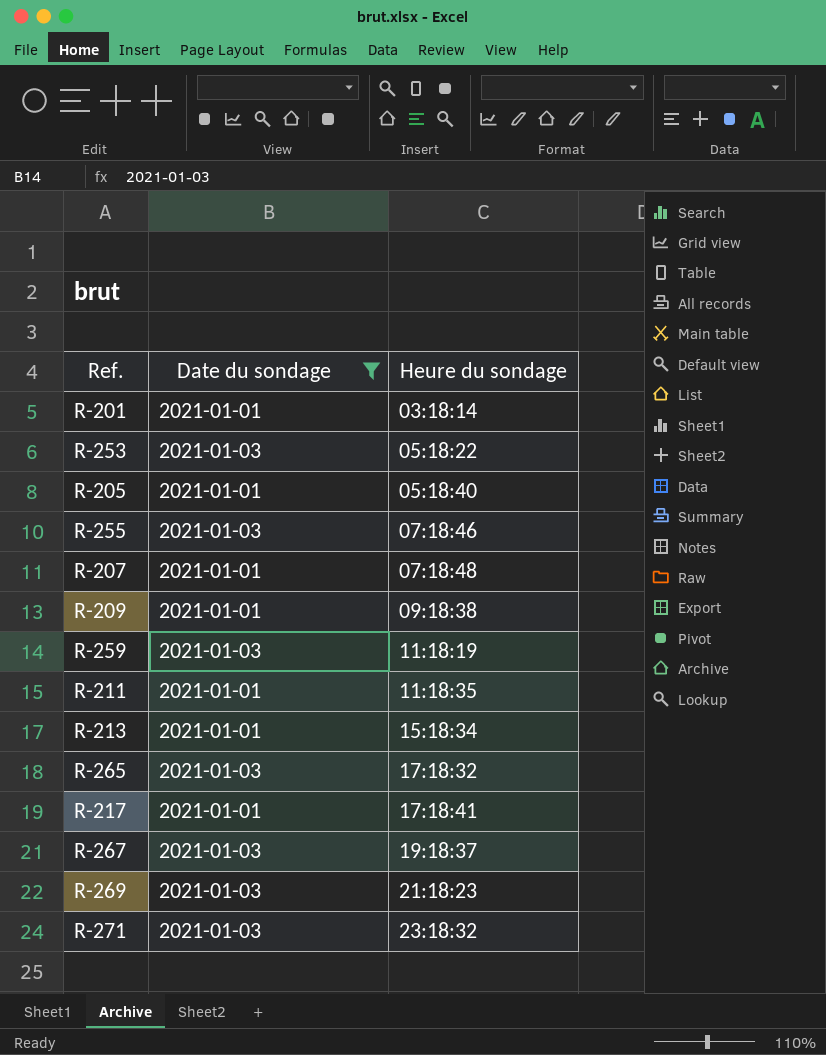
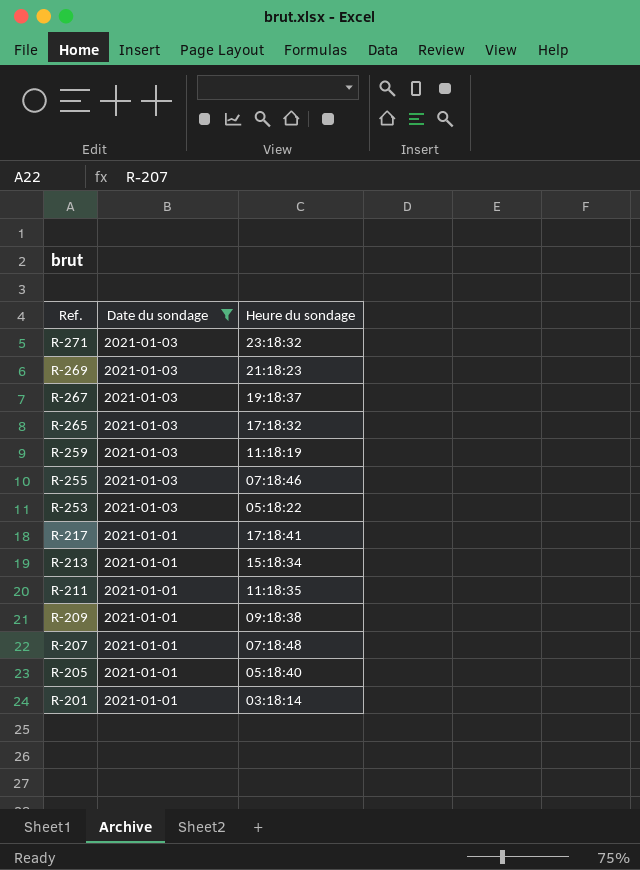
row order: Heure du sondage ascending -> Ref. descending

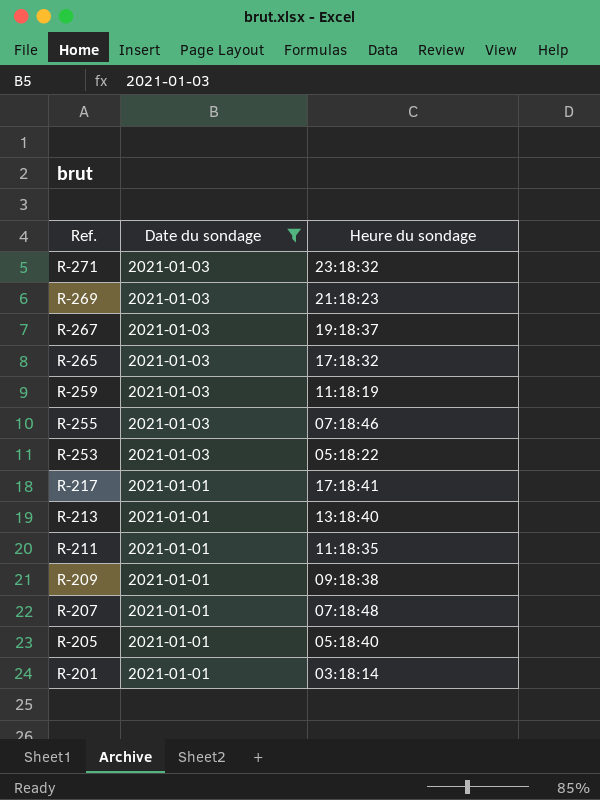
R-213 | Heure du sondage: 15:18:34 -> 13:18:40

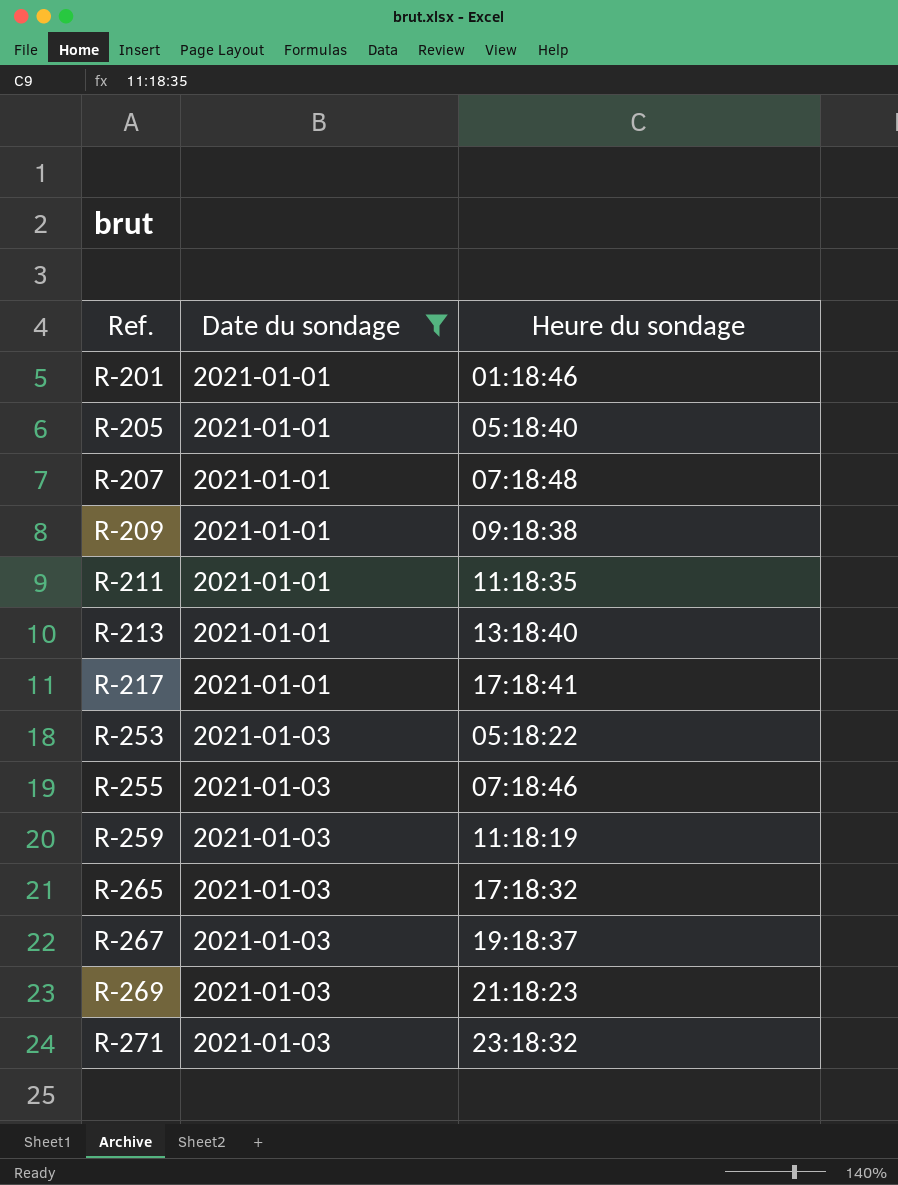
row order: Ref. descending -> Ref. ascending
R-201 | Heure du sondage: 03:18:14 -> 01:18:46

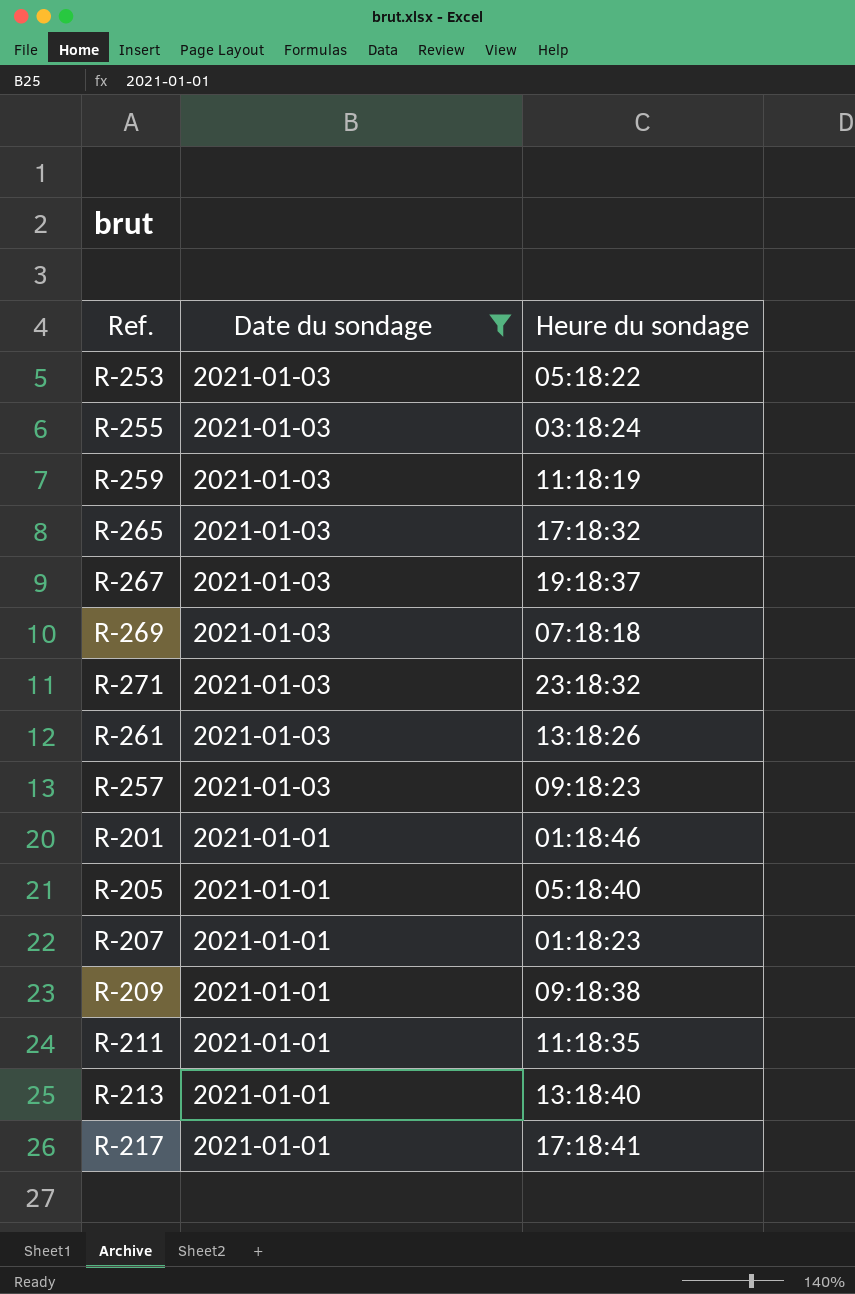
row order: Ref. ascending -> Date du sondage descending
R-255 | Heure du sondage: 07:18:46 -> 03:18:24
R-269 | Heure du sondage: 21:18:23 -> 07:18:18
row R-261: none -> 2021-01-03 | 13:18:26
row R-257: none -> 2021-01-03 | 09:18:23
R-207 | Heure du sondage: 07:18:48 -> 01:18:23

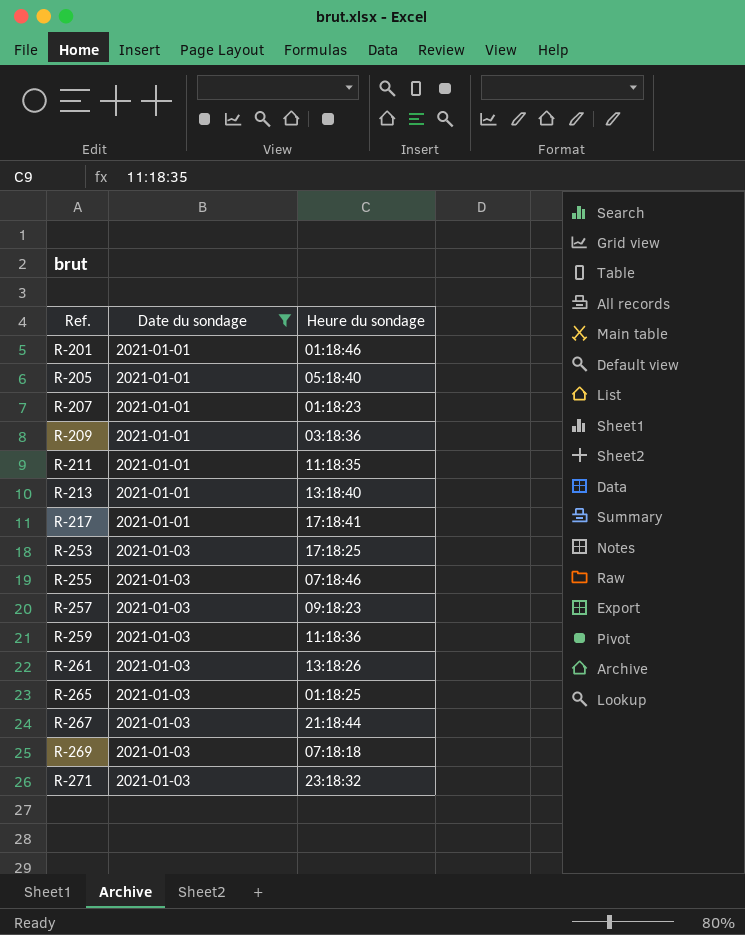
row order: Date du sondage descending -> Ref. ascending
R-209 | Heure du sondage: 09:18:38 -> 03:18:36
R-253 | Heure du sondage: 05:18:22 -> 17:18:25
R-255 | Heure du sondage: 03:18:24 -> 07:18:46
R-259 | Heure du sondage: 11:18:19 -> 11:18:36
R-265 | Heure du sondage: 17:18:32 -> 01:18:25
R-267 | Heure du sondage: 19:18:37 -> 21:18:44

